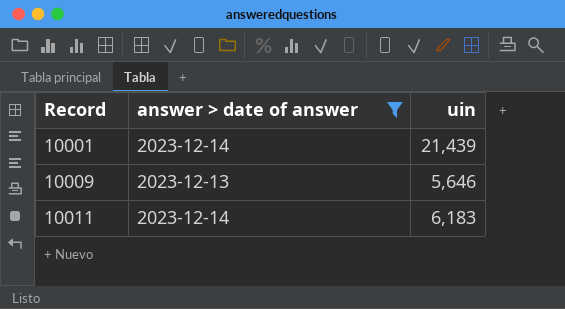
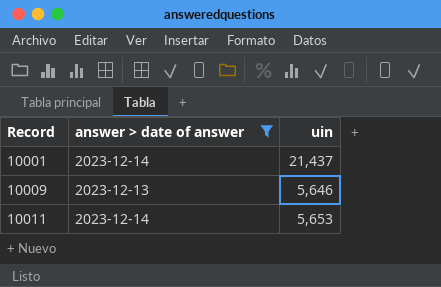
10001 | uin: 21,439 -> 21,437
10011 | uin: 6,183 -> 5,653

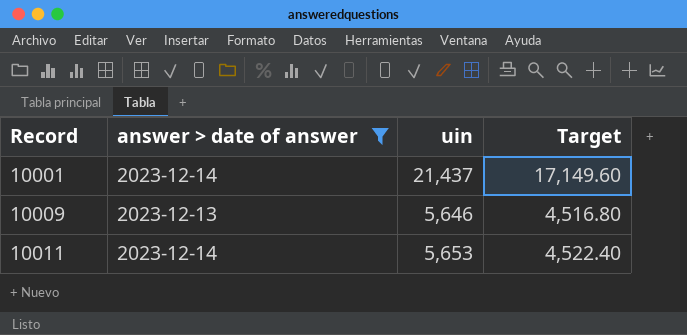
column Target | formula: none -> [uin] * 0.8

